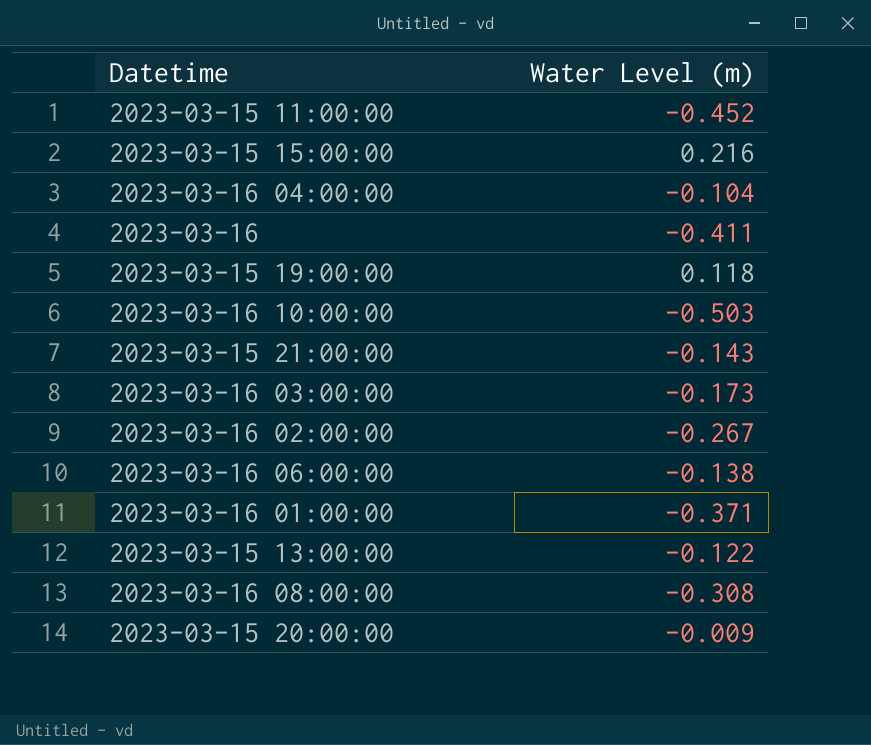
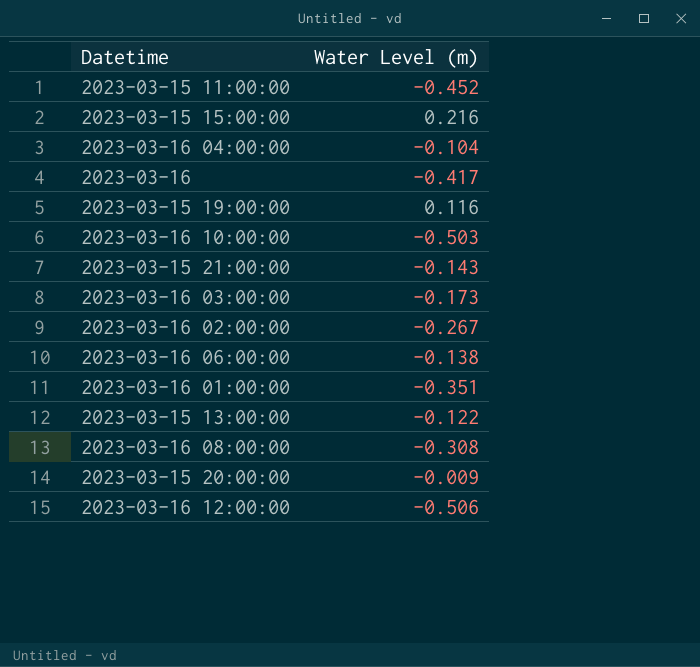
2023-03-16 | Water Level (m): -0.411 -> -0.417
2023-03-15 19:00:00 | Water Level (m): 0.118 -> 0.116
2023-03-16 01:00:00 | Water Level (m): -0.371 -> -0.351
row 2023-03-16 12:00:00: none -> -0.506

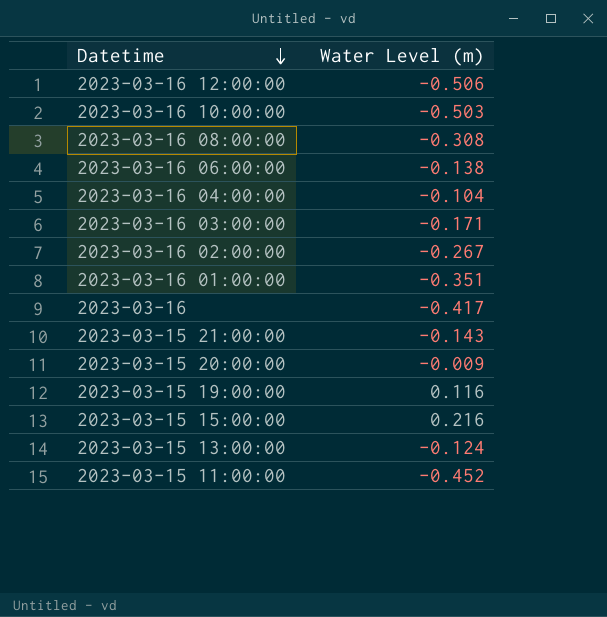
row order: none -> Datetime descending
2023-03-16 03:00:00 | Water Level (m): -0.173 -> -0.171
2023-03-15 13:00:00 | Water Level (m): -0.122 -> -0.124

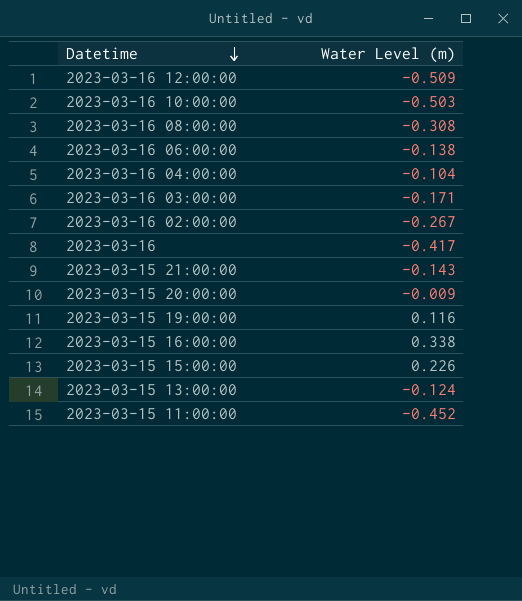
row 2023-03-16 01:00:00: -0.351 -> none
2023-03-16 12:00:00 | Water Level (m): -0.506 -> -0.509
row 2023-03-15 16:00:00: none -> 0.338
2023-03-15 15:00:00 | Water Level (m): 0.216 -> 0.226

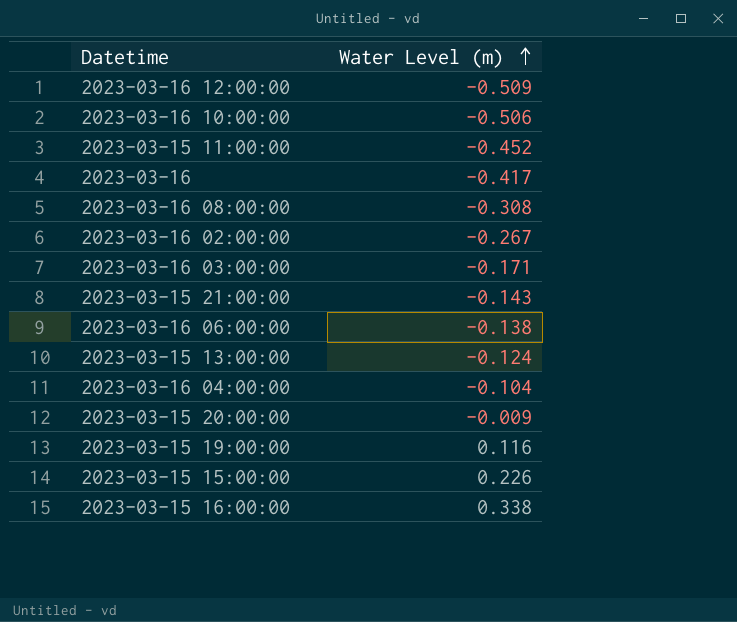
row order: Datetime descending -> Water Level (m) ascending
2023-03-16 10:00:00 | Water Level (m): -0.503 -> -0.506

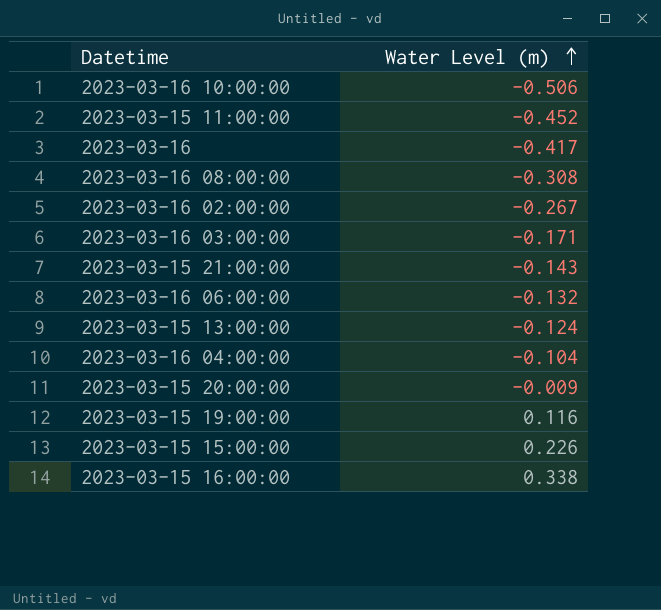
row 2023-03-16 12:00:00: -0.509 -> none
2023-03-16 06:00:00 | Water Level (m): -0.138 -> -0.132

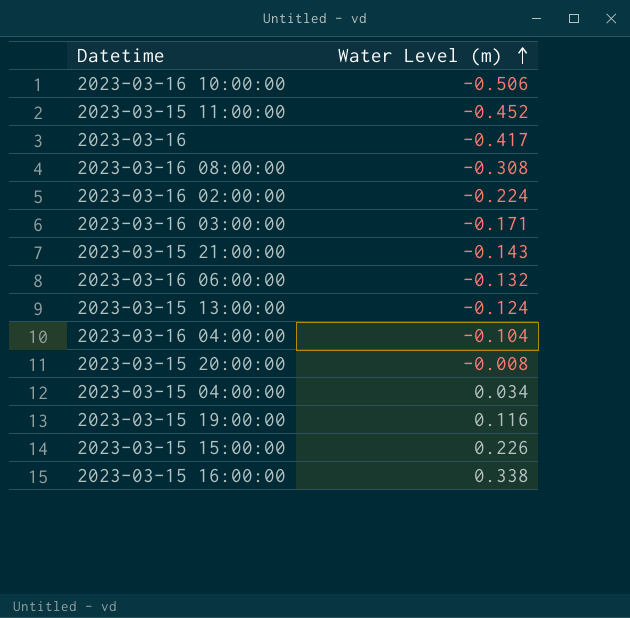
2023-03-16 02:00:00 | Water Level (m): -0.267 -> -0.224
2023-03-15 20:00:00 | Water Level (m): -0.009 -> -0.008
row 2023-03-15 04:00:00: none -> 0.034

